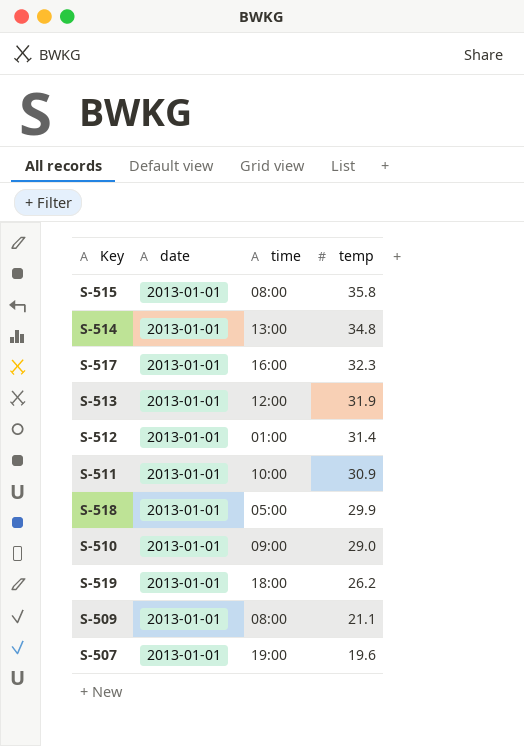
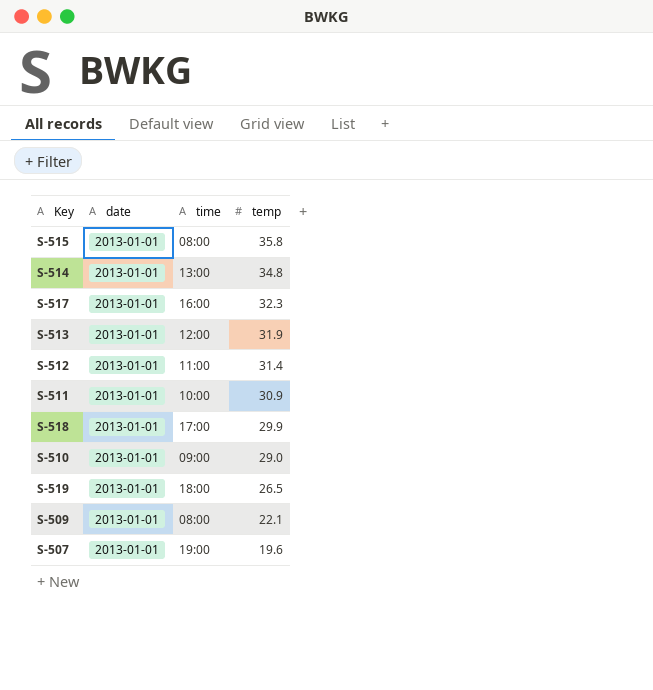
S-512 | time: 01:00 -> 11:00
S-518 | time: 05:00 -> 17:00
S-519 | temp: 26.2 -> 26.5
S-509 | temp: 21.1 -> 22.1

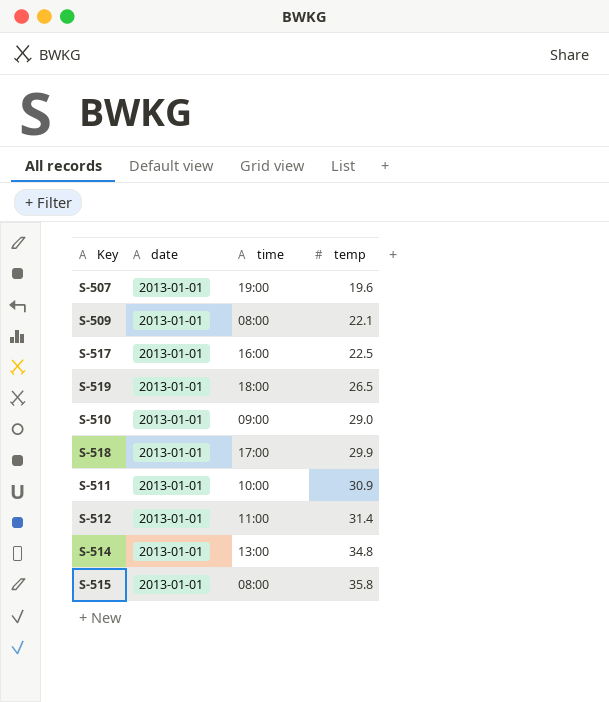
row order: temp descending -> temp ascending
row S-513: 2013-01-01 | 12:00 | 31.9 -> none
S-517 | temp: 32.3 -> 22.5

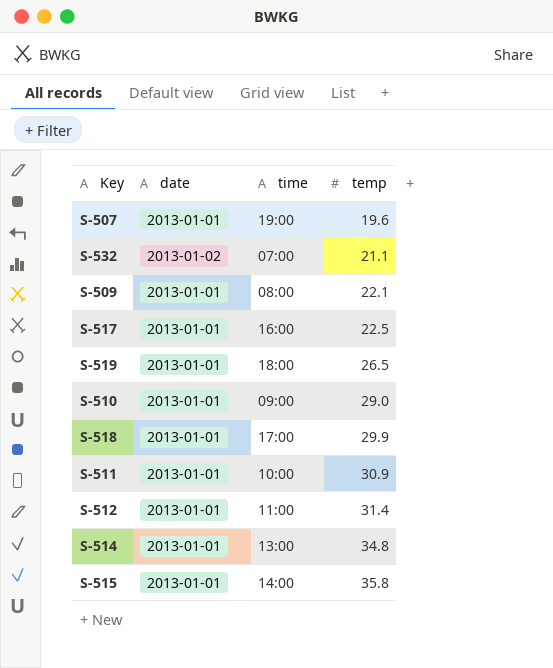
row S-532: none -> 2013-01-02 | 07:00 | 21.1
S-515 | time: 08:00 -> 14:00

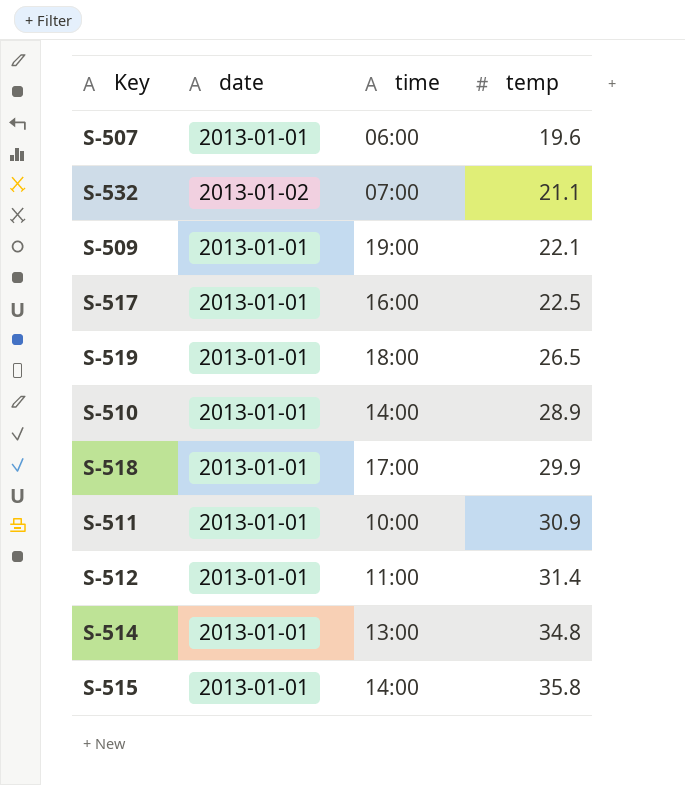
S-507 | time: 19:00 -> 06:00
S-509 | time: 08:00 -> 19:00
S-510 | time: 09:00 -> 14:00
S-510 | temp: 29.0 -> 28.9

